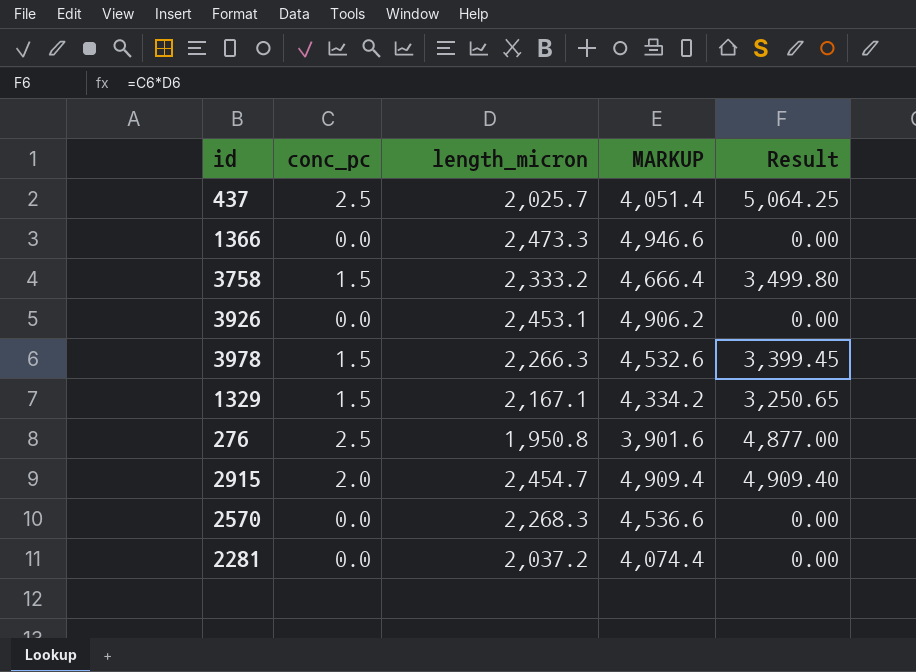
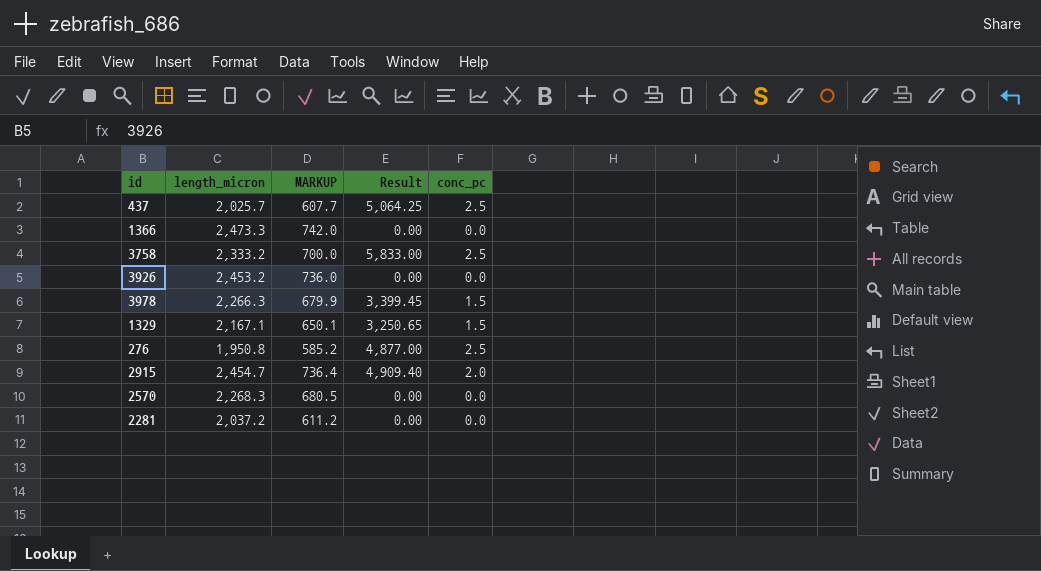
column MARKUP | formula: [length_micron] * 2 -> [length_micron] * 0.3
column conc_pc | position: 2 -> 5
3758 | Result: 3,499.80 -> 5,833.00
3758 | conc_pc: 1.5 -> 2.5
3926 | length_micron: 2,453.1 -> 2,453.2

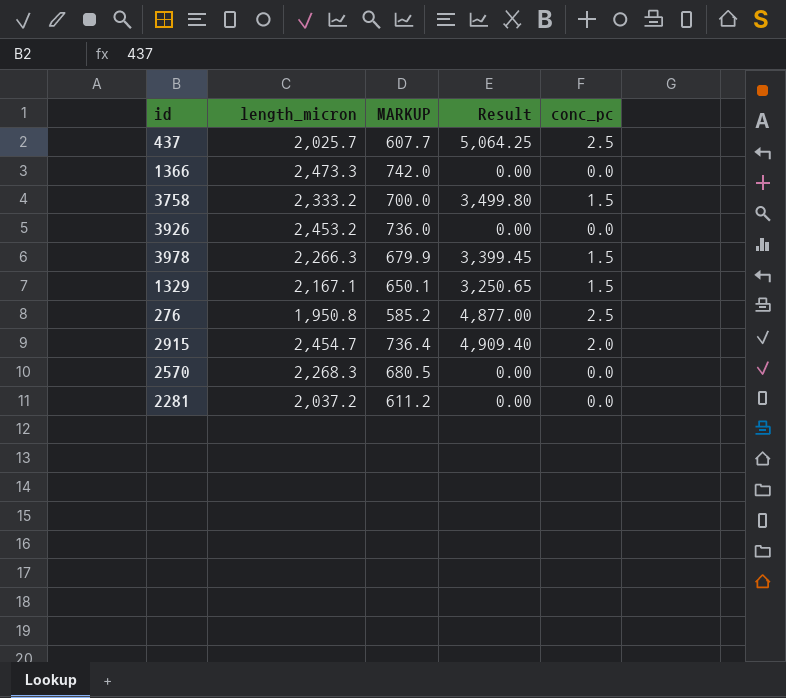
3758 | Result: 5,833.00 -> 3,499.80
3758 | conc_pc: 2.5 -> 1.5

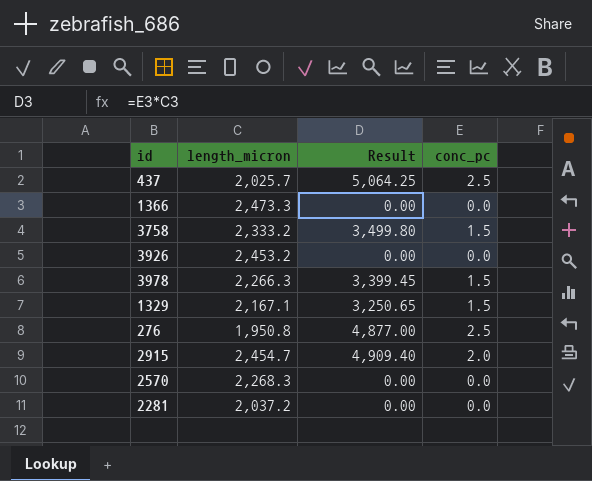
column MARKUP | formula: [length_micron] * 0.3 -> none

